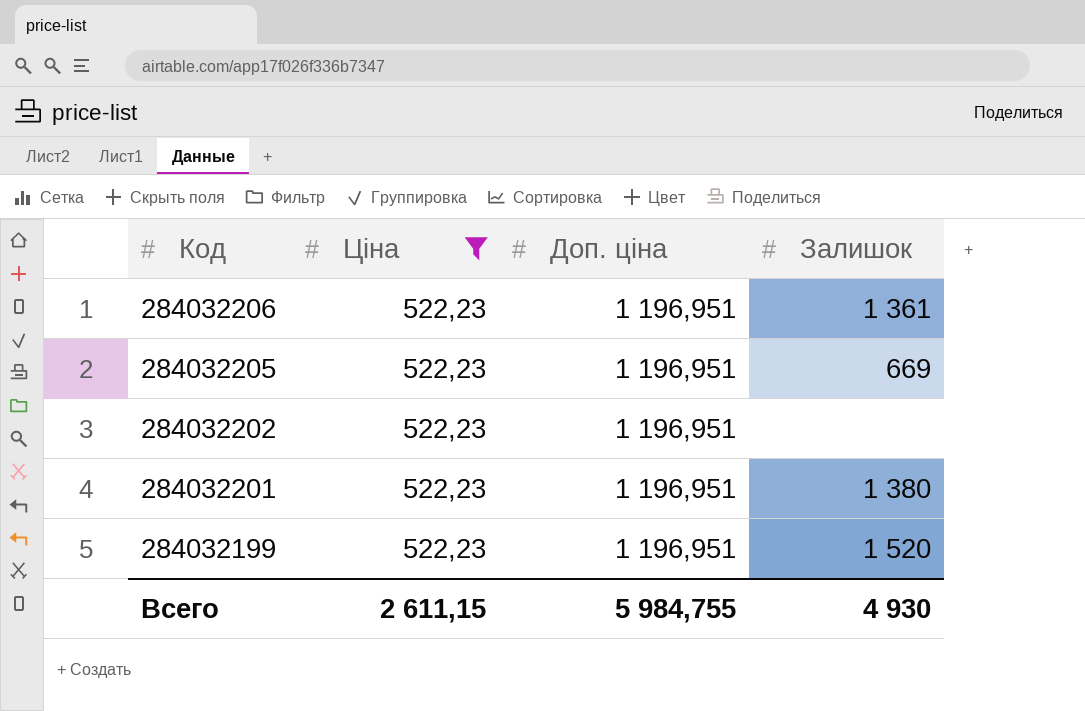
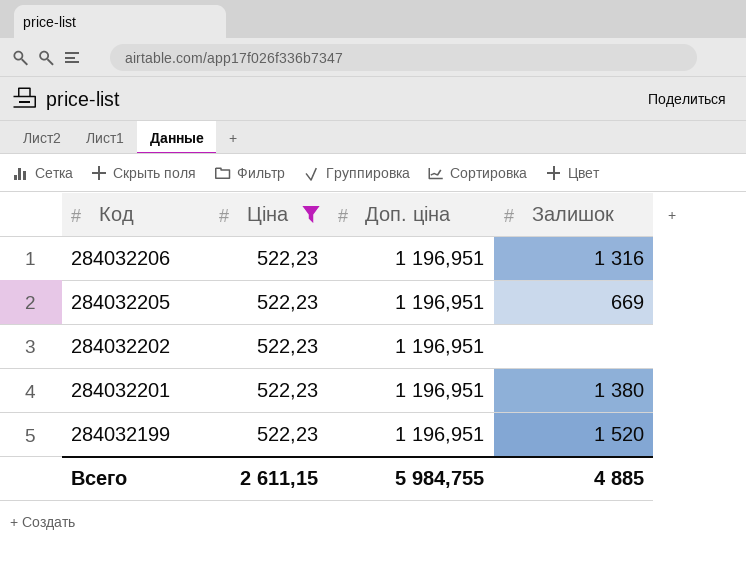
284032206 | Залишок: 1 361 -> 1 316
Всего | Залишок: 4 930 -> 4 885

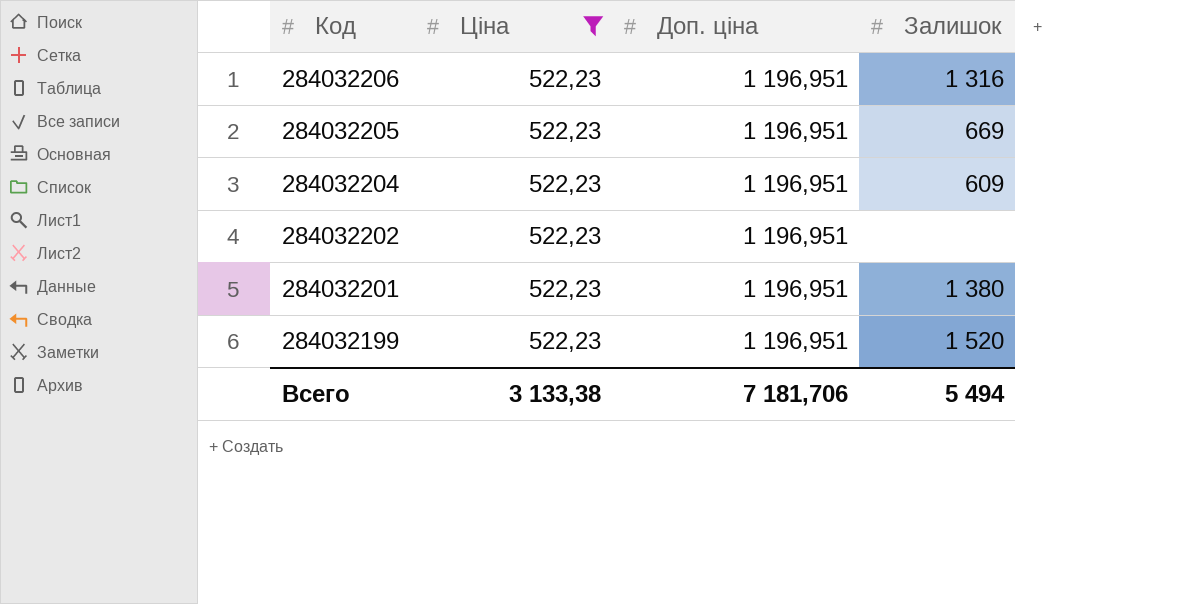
row 284032204: none -> 522,23 | 1 196,951 | 609
Всего | Ціна: 2 611,15 -> 3 133,38
Всего | Доп. ціна: 5 984,755 -> 7 181,706
Всего | Залишок: 4 885 -> 5 494

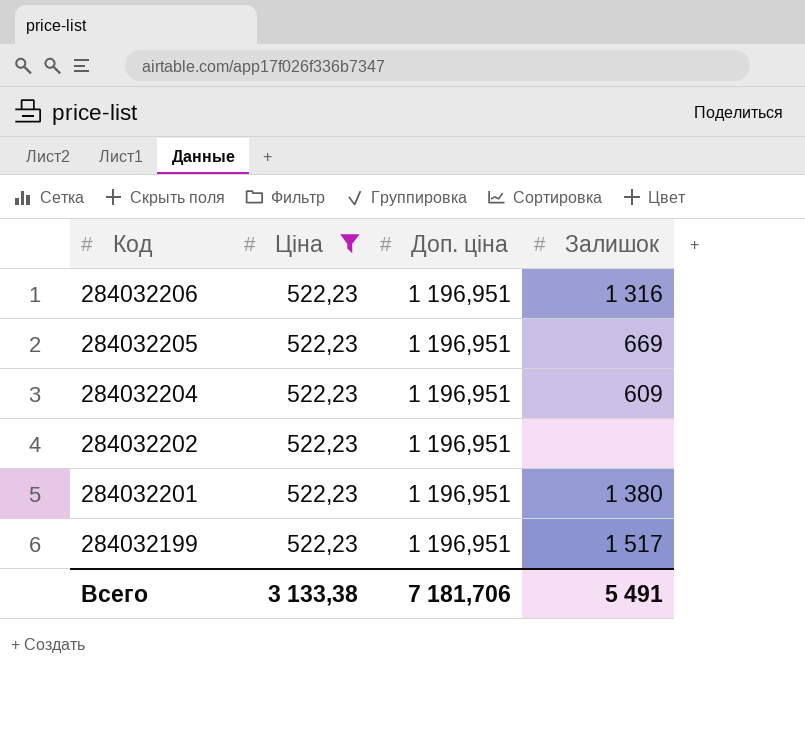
284032199 | Залишок: 1 520 -> 1 517
Всего | Залишок: 5 494 -> 5 491

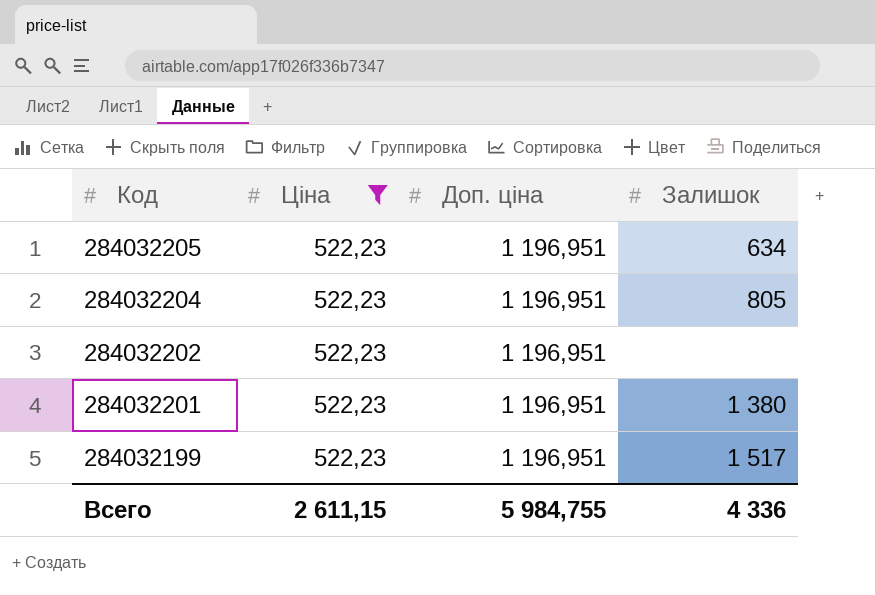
row 284032206: 522,23 | 1 196,951 | 1 316 -> none
284032205 | Залишок: 669 -> 634
284032204 | Залишок: 609 -> 805
Всего | Ціна: 3 133,38 -> 2 611,15
Всего | Доп. ціна: 7 181,706 -> 5 984,755
Всего | Залишок: 5 491 -> 4 336

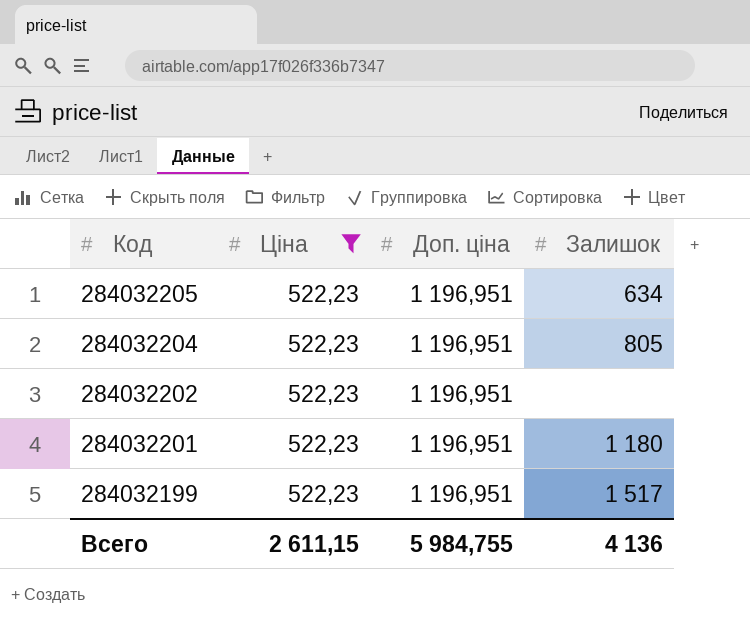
284032201 | Залишок: 1 380 -> 1 180
Всего | Залишок: 4 336 -> 4 136

